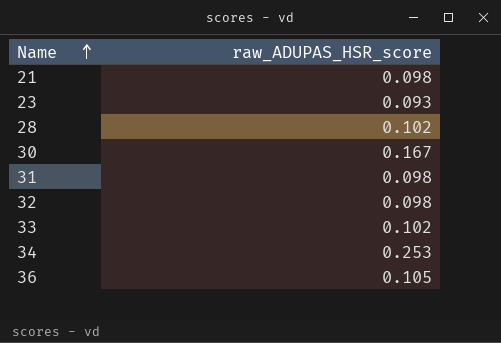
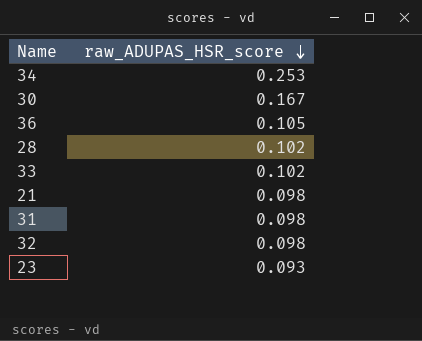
row order: Name ascending -> raw_ADUPAS_HSR_score descending

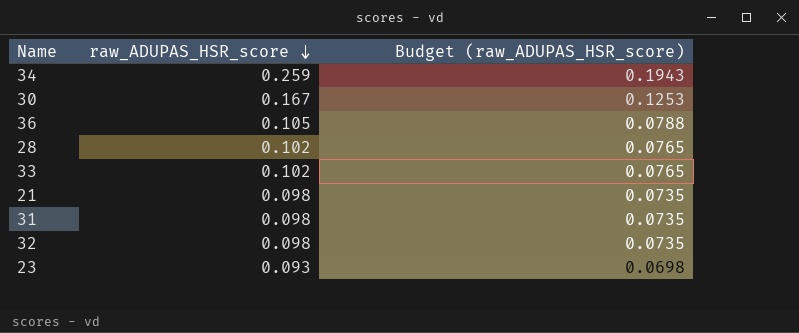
column Budget (raw_ADUPAS_HSR_score) | formula: none -> [raw_ADUPAS_HSR_score] * 0.75
34 | raw_ADUPAS_HSR_score: 0.253 -> 0.259

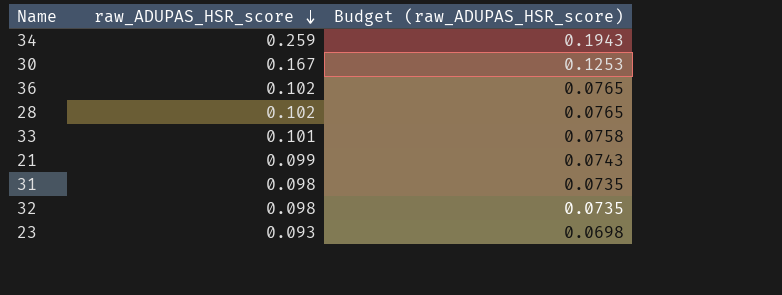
36 | raw_ADUPAS_HSR_score: 0.105 -> 0.102
36 | Budget (raw_ADUPAS_HSR_score): 0.0788 -> 0.0765
33 | raw_ADUPAS_HSR_score: 0.102 -> 0.101
33 | Budget (raw_ADUPAS_HSR_score): 0.0765 -> 0.0758
21 | raw_ADUPAS_HSR_score: 0.098 -> 0.099
21 | Budget (raw_ADUPAS_HSR_score): 0.0735 -> 0.0743

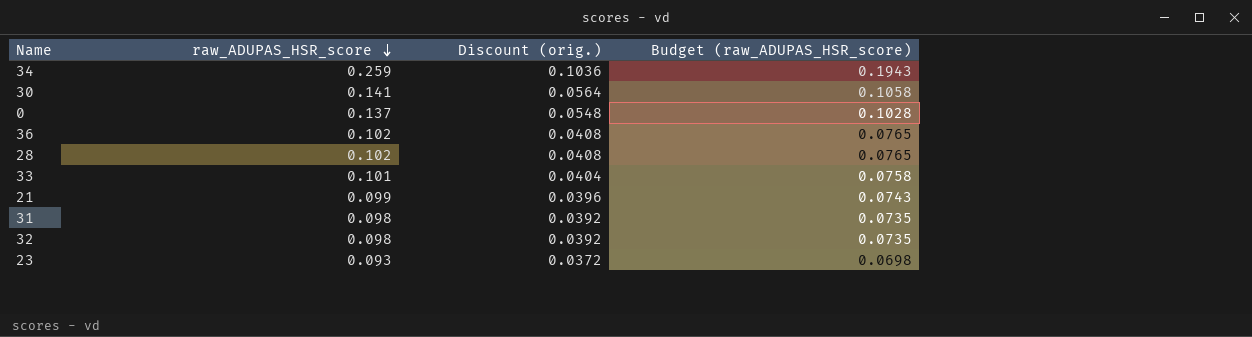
column Discount (orig.) | formula: none -> [raw_ADUPAS_HSR_score] * 0.4
30 | raw_ADUPAS_HSR_score: 0.167 -> 0.141
30 | Budget (raw_ADUPAS_HSR_score): 0.1253 -> 0.1058
row 0: none -> 0.137 | 0.0548 | 0.1028

